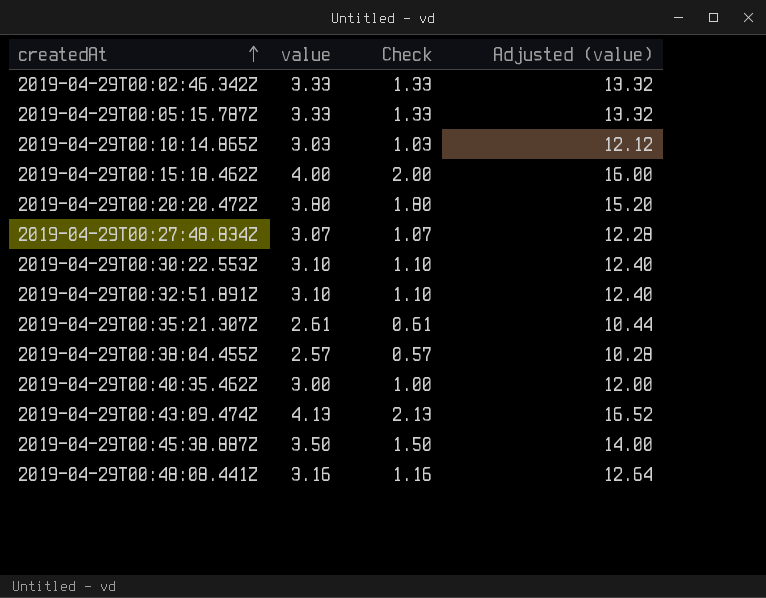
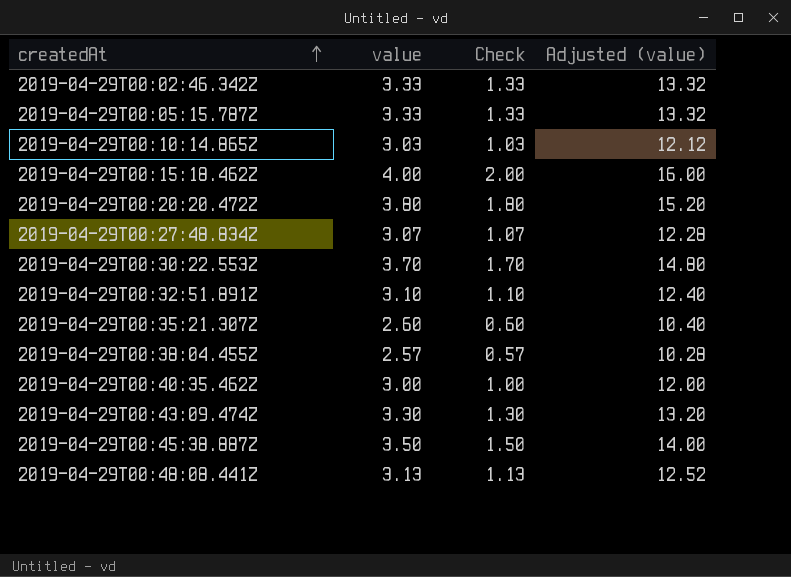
2019-04-29T00:30:22.553Z | value: 3.10 -> 3.70
2019-04-29T00:30:22.553Z | Check: 1.10 -> 1.70
2019-04-29T00:30:22.553Z | Adjusted (value): 12.40 -> 14.80
2019-04-29T00:35:21.307Z | value: 2.61 -> 2.60
2019-04-29T00:35:21.307Z | Check: 0.61 -> 0.60
2019-04-29T00:35:21.307Z | Adjusted (value): 10.44 -> 10.40
2019-04-29T00:43:09.474Z | value: 4.13 -> 3.30
2019-04-29T00:43:09.474Z | Check: 2.13 -> 1.30
2019-04-29T00:43:09.474Z | Adjusted (value): 16.52 -> 13.20
2019-04-29T00:48:08.441Z | value: 3.16 -> 3.13
2019-04-29T00:48:08.441Z | Check: 1.16 -> 1.13
2019-04-29T00:48:08.441Z | Adjusted (value): 12.64 -> 12.52

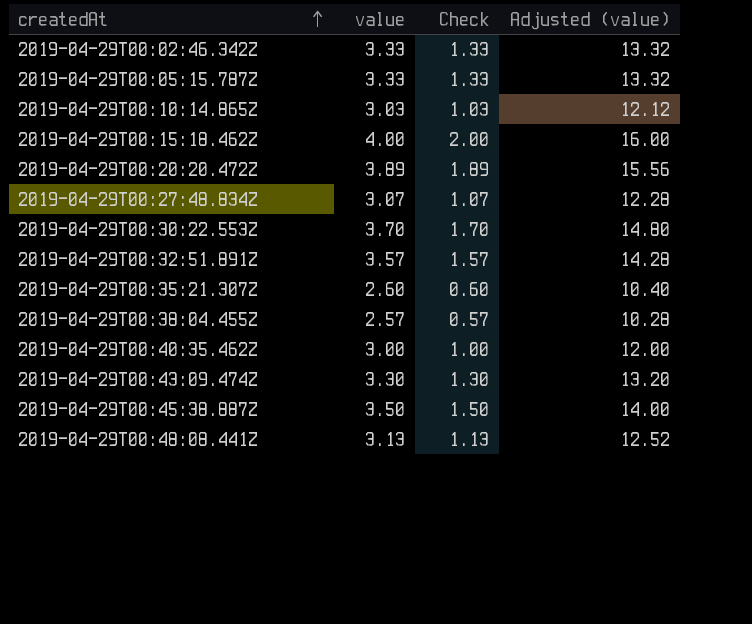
2019-04-29T00:20:20.472Z | value: 3.80 -> 3.89
2019-04-29T00:20:20.472Z | Check: 1.80 -> 1.89
2019-04-29T00:20:20.472Z | Adjusted (value): 15.20 -> 15.56
2019-04-29T00:32:51.891Z | value: 3.10 -> 3.57
2019-04-29T00:32:51.891Z | Check: 1.10 -> 1.57
2019-04-29T00:32:51.891Z | Adjusted (value): 12.40 -> 14.28

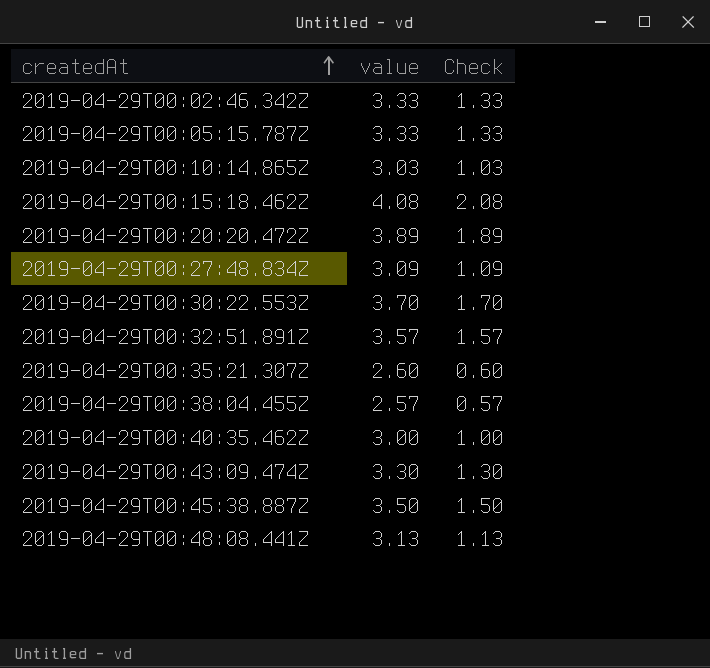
column Adjusted (value) | formula: [value] * 4 -> none
2019-04-29T00:15:18.462Z | value: 4.00 -> 4.08
2019-04-29T00:15:18.462Z | Check: 2.00 -> 2.08
2019-04-29T00:27:48.834Z | value: 3.07 -> 3.09
2019-04-29T00:27:48.834Z | Check: 1.07 -> 1.09

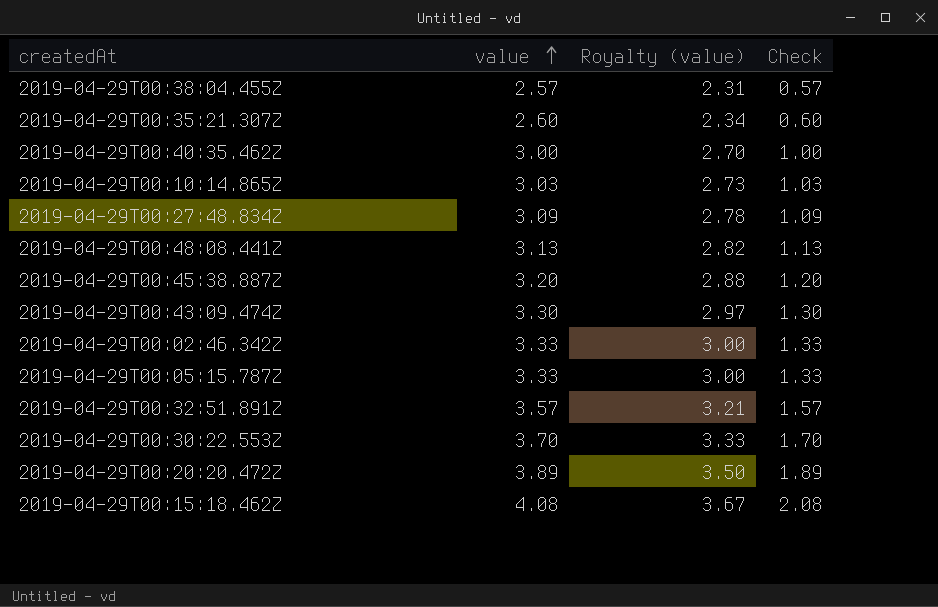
row order: createdAt ascending -> value ascending
column Royalty (value) | formula: none -> [value] * 0.9
2019-04-29T00:45:38.887Z | value: 3.50 -> 3.20
2019-04-29T00:45:38.887Z | Check: 1.50 -> 1.20

